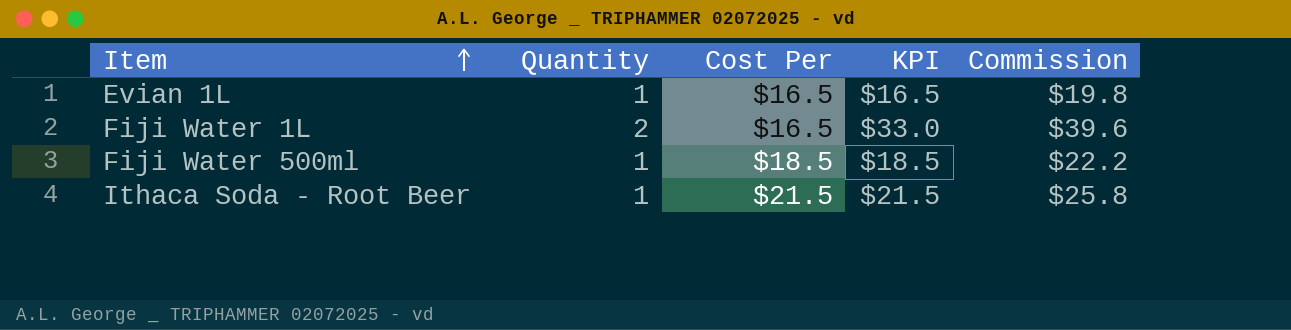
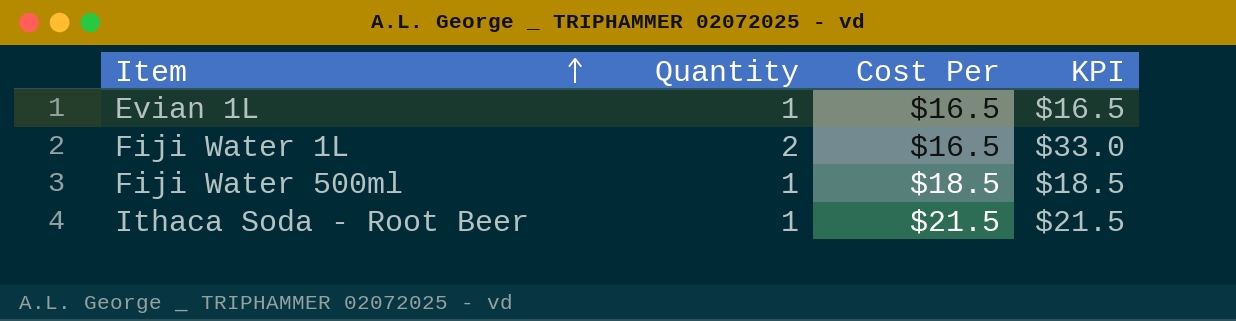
column Commission | formula: [KPI] * 1.2 -> none

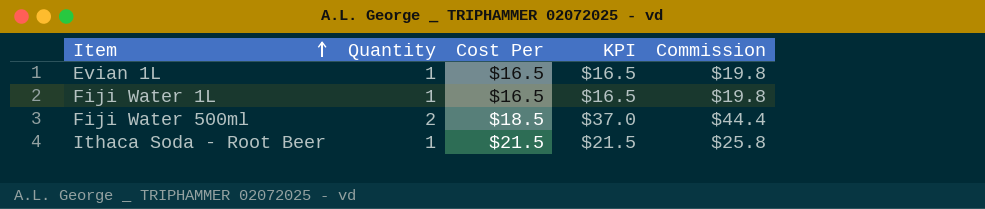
column Commission | formula: none -> [KPI] * 1.2
Fiji Water 1L | Quantity: 2 -> 1
Fiji Water 1L | KPI: $33.0 -> $16.5
Fiji Water 500ml | Quantity: 1 -> 2
Fiji Water 500ml | KPI: $18.5 -> $37.0

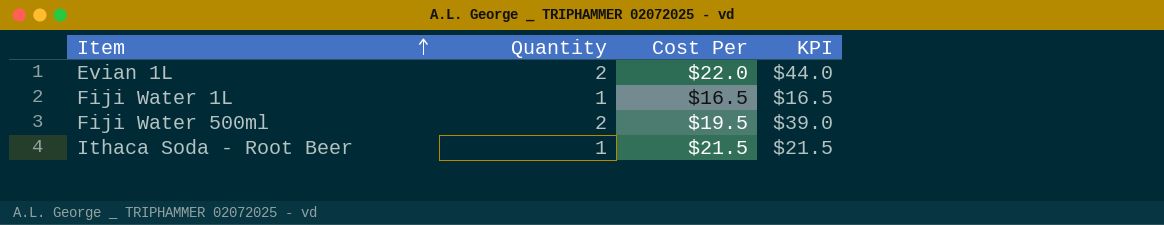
column Commission | formula: [KPI] * 1.2 -> none
Evian 1L | Quantity: 1 -> 2
Evian 1L | Cost Per: $16.5 -> $22.0
Evian 1L | KPI: $16.5 -> $44.0
Fiji Water 500ml | Cost Per: $18.5 -> $19.5
Fiji Water 500ml | KPI: $37.0 -> $39.0

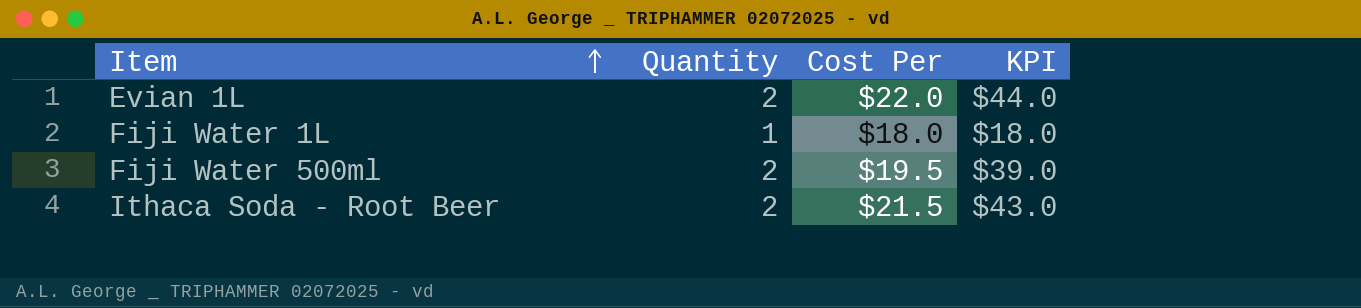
Fiji Water 1L | Cost Per: $16.5 -> $18.0
Fiji Water 1L | KPI: $16.5 -> $18.0
Ithaca Soda - Root Beer | Quantity: 1 -> 2
Ithaca Soda - Root Beer | KPI: $21.5 -> $43.0

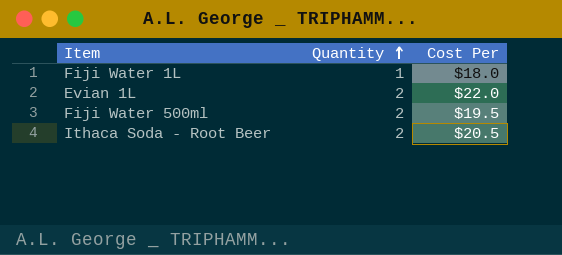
row order: Item ascending -> Quantity ascending
column KPI | formula: [Quantity] * [Cost Per] -> none
Ithaca Soda - Root Beer | Cost Per: $21.5 -> $20.5

